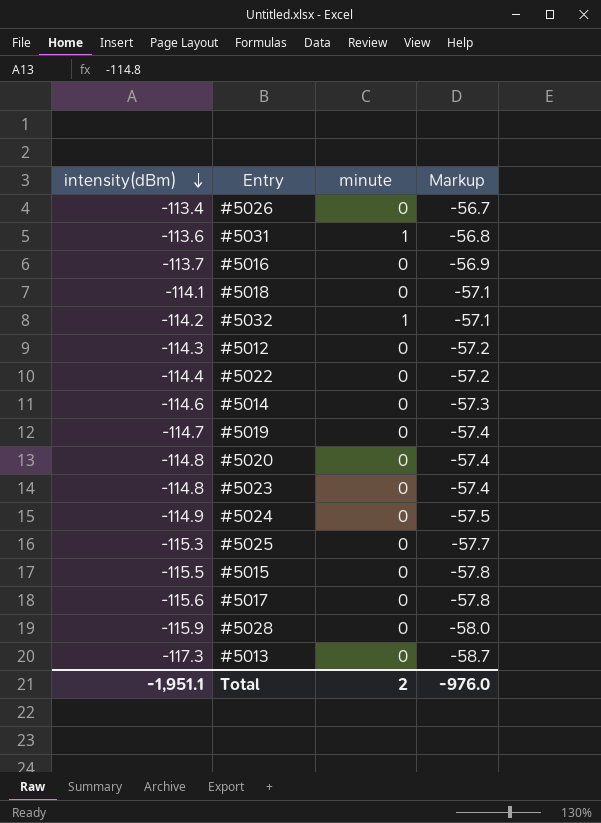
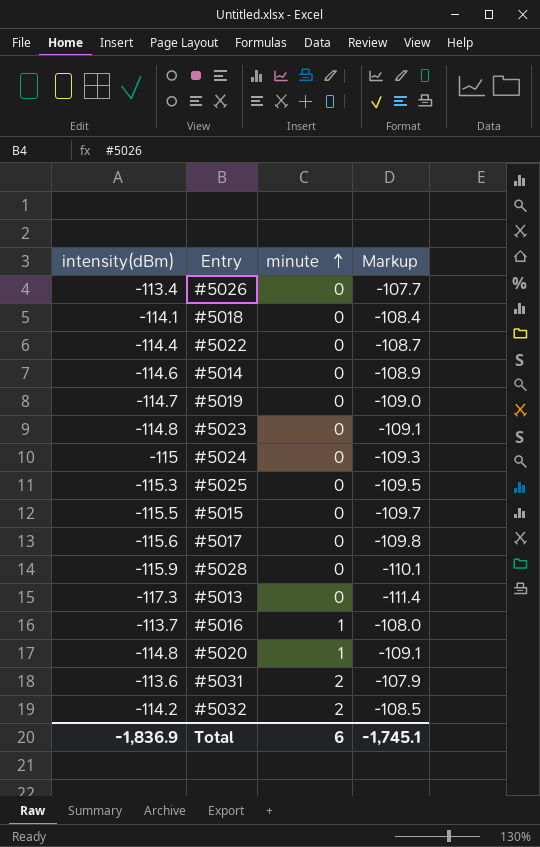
row order: intensity(dBm) descending -> minute ascending
column Markup | formula: [intensity(dBm)] * 0.5 -> [intensity(dBm)] * 0.95
row #5012: -114.3 | 0 | -57.2 -> none
#5024 | intensity(dBm): -114.9 -> -115
#5016 | minute: 0 -> 1
#5020 | minute: 0 -> 1
#5031 | minute: 1 -> 2
#5032 | minute: 1 -> 2
Total | intensity(dBm): -1,951.1 -> -1,836.9
Total | minute: 2 -> 6
Total | Markup: -976.0 -> -1,745.1

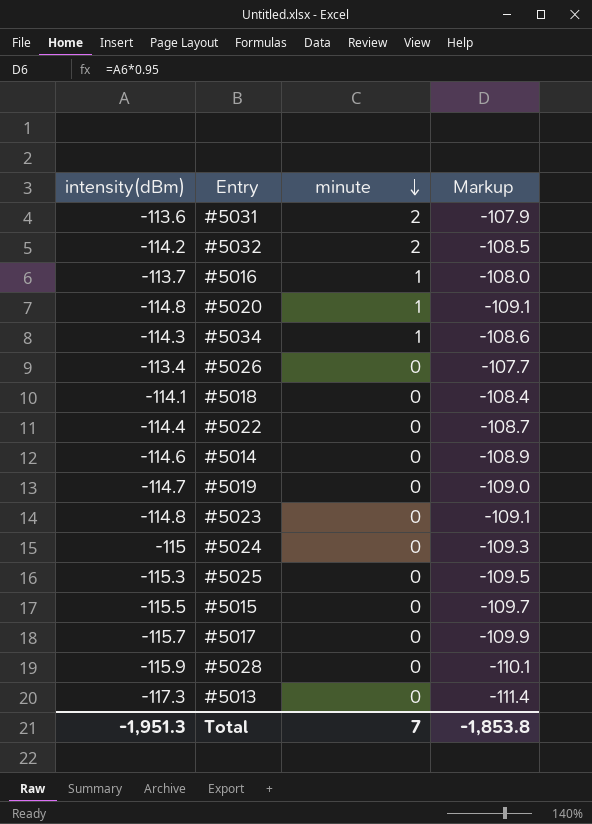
row order: minute ascending -> minute descending
row #5034: none -> -114.3 | 1 | -108.6
#5017 | intensity(dBm): -115.6 -> -115.7
#5017 | Markup: -109.8 -> -109.9
Total | intensity(dBm): -1,836.9 -> -1,951.3
Total | minute: 6 -> 7
Total | Markup: -1,745.1 -> -1,853.8

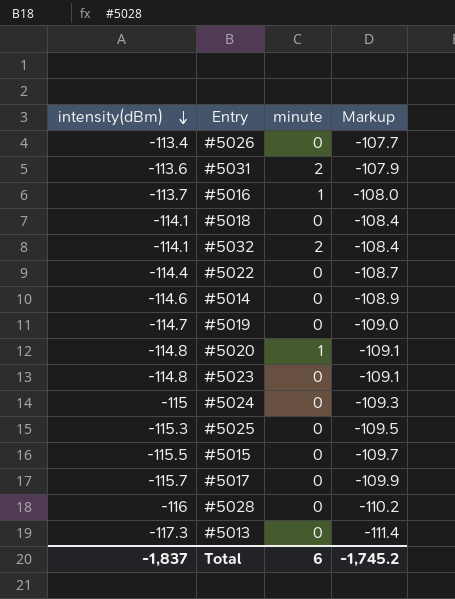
row order: minute descending -> intensity(dBm) descending
row #5034: -114.3 | 1 | -108.6 -> none
#5032 | intensity(dBm): -114.2 -> -114.1
#5032 | Markup: -108.5 -> -108.4
#5028 | intensity(dBm): -115.9 -> -116
#5028 | Markup: -110.1 -> -110.2
Total | intensity(dBm): -1,951.3 -> -1,837
Total | minute: 7 -> 6
Total | Markup: -1,853.8 -> -1,745.2

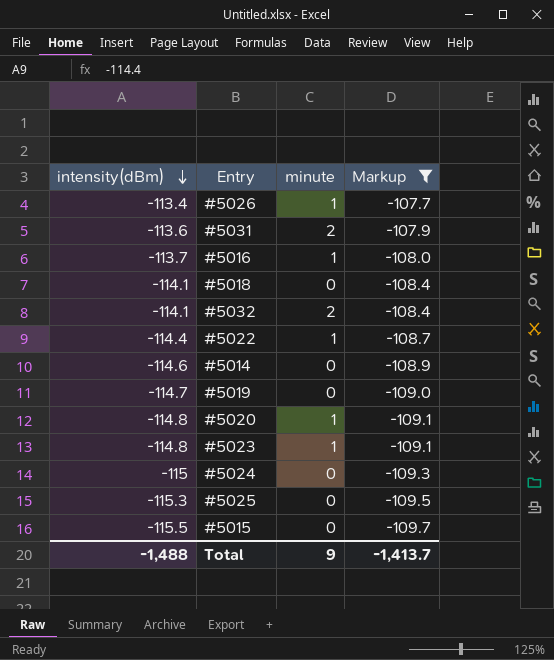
filter: none -> Markup >= -109.7
#5026 | minute: 0 -> 1
#5022 | minute: 0 -> 1
#5023 | minute: 0 -> 1
Total | intensity(dBm): -1,837 -> -1,488
Total | minute: 6 -> 9
Total | Markup: -1,745.2 -> -1,413.7

